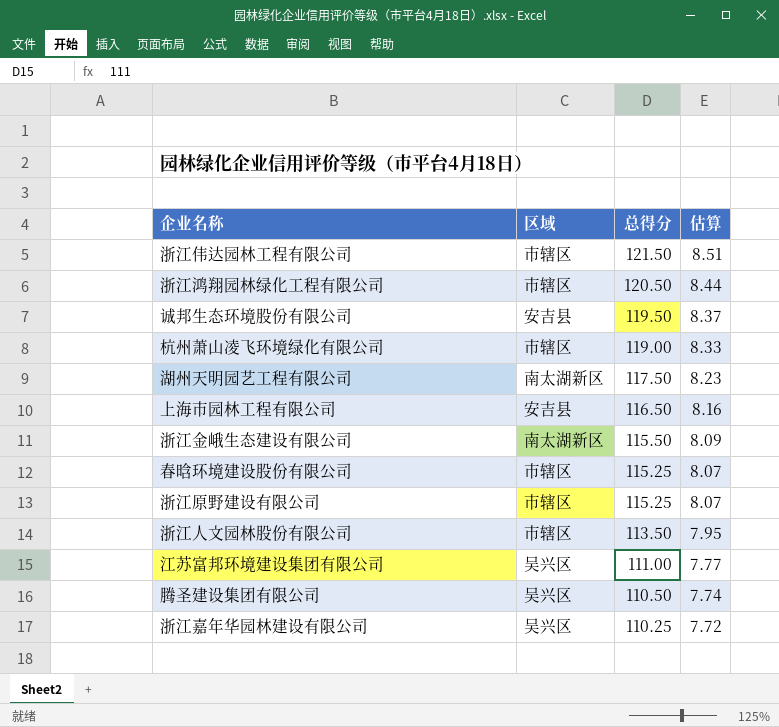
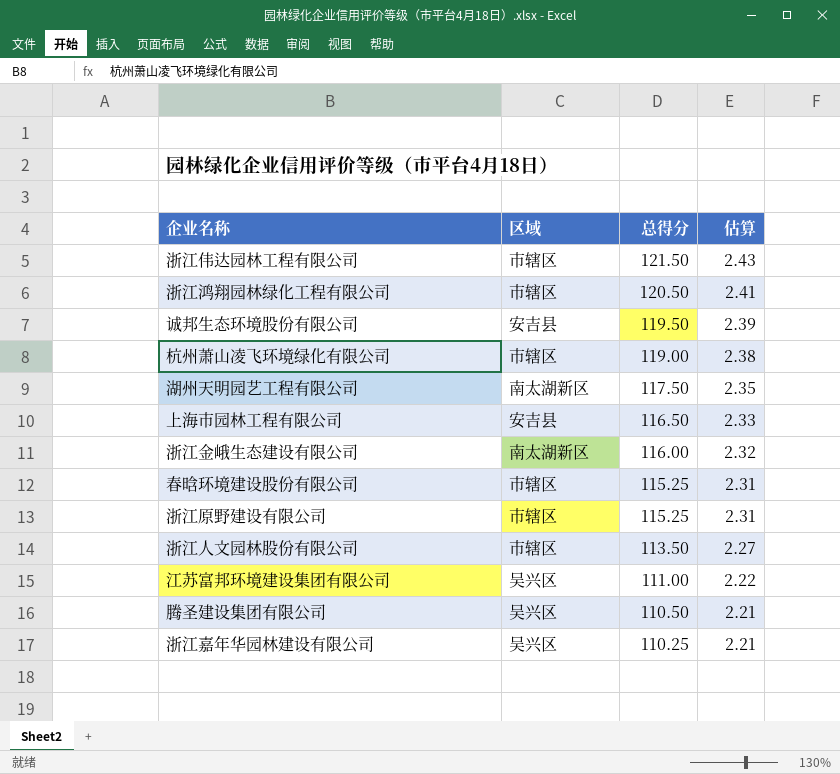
column 估算 | formula: [总得分] * 0.07 -> [总得分] * 0.02
浙江金峨生态建设有限公司 | 总得分: 115.50 -> 116.00

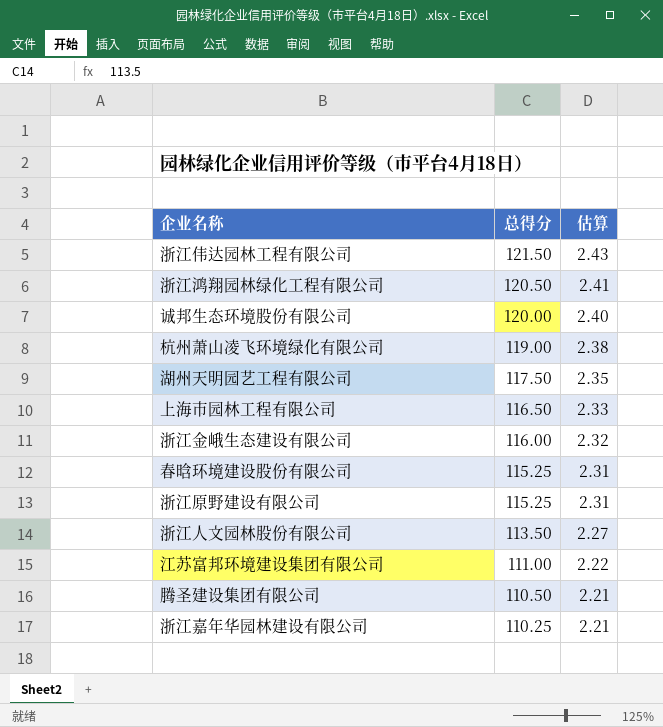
column 区域 | position: 2 -> none
诚邦生态环境股份有限公司 | 总得分: 119.50 -> 120.00
诚邦生态环境股份有限公司 | 估算: 2.39 -> 2.40

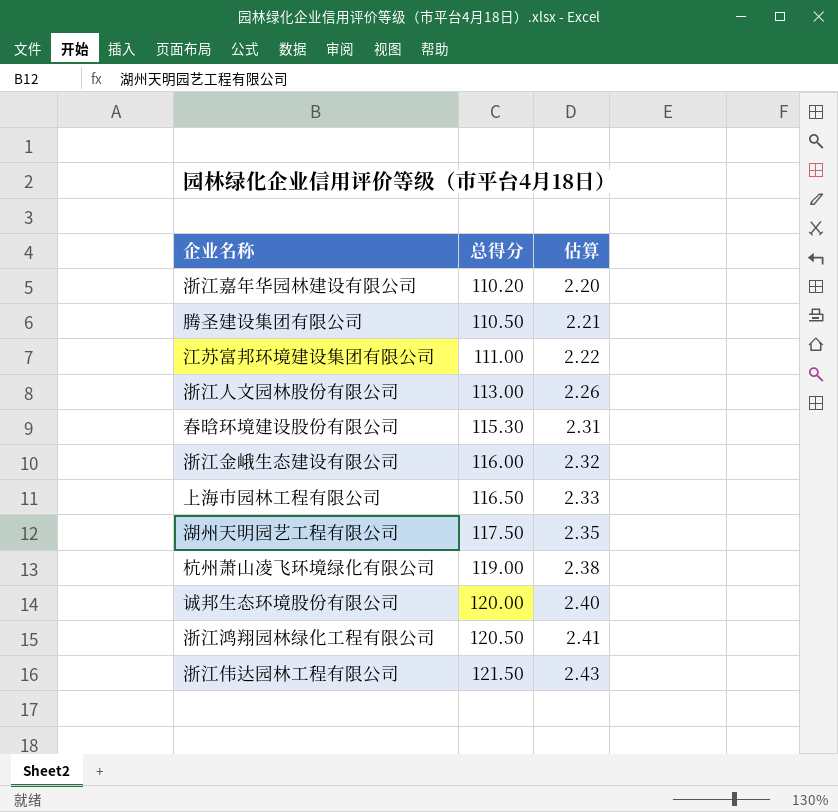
row order: 总得分 descending -> 总得分 ascending
row 浙江原野建设有限公司: 115.25 | 2.31 -> none
浙江嘉年华园林建设有限公司 | 总得分: 110.25 -> 110.20
浙江嘉年华园林建设有限公司 | 估算: 2.21 -> 2.20
浙江人文园林股份有限公司 | 总得分: 113.50 -> 113.00
浙江人文园林股份有限公司 | 估算: 2.27 -> 2.26
春晗环境建设股份有限公司 | 总得分: 115.25 -> 115.30

